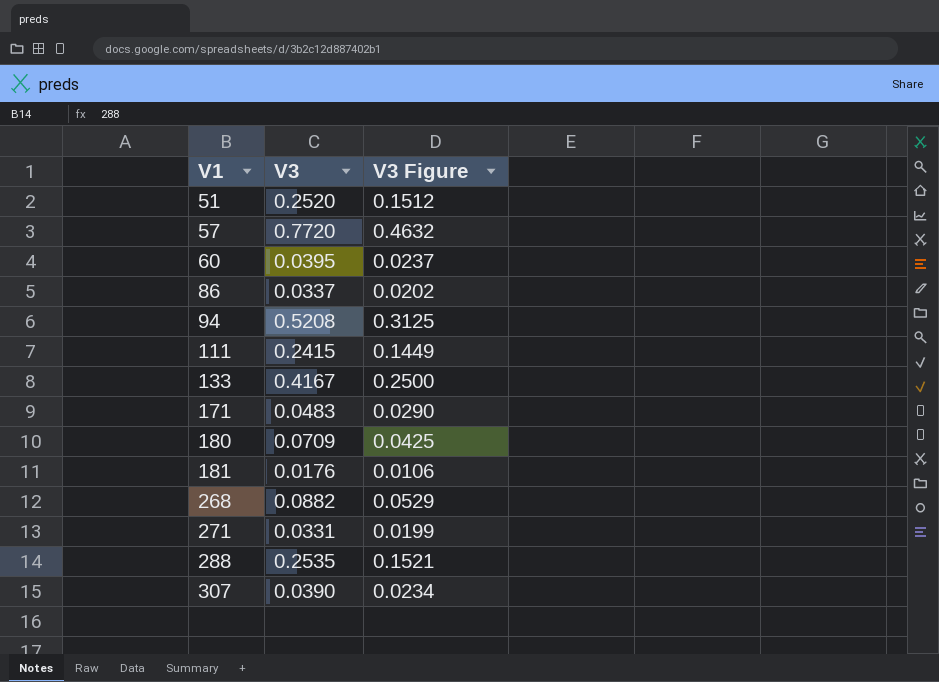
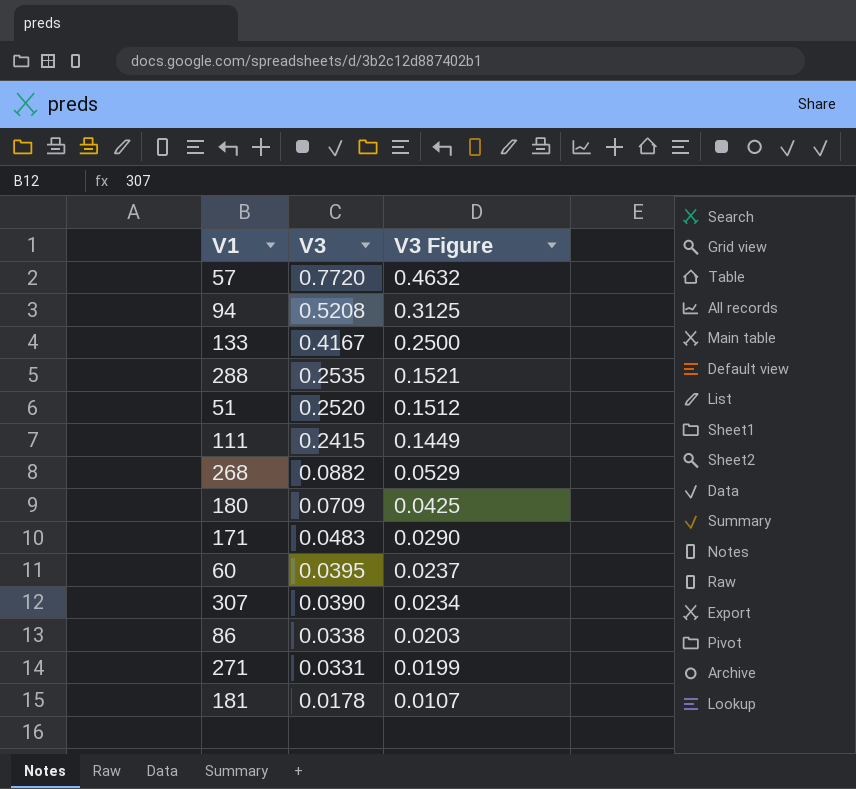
row order: V1 ascending -> V3 descending
86 | V3: 0.0337 -> 0.0338
86 | V3 Figure: 0.0202 -> 0.0203
181 | V3: 0.0176 -> 0.0178
181 | V3 Figure: 0.0106 -> 0.0107

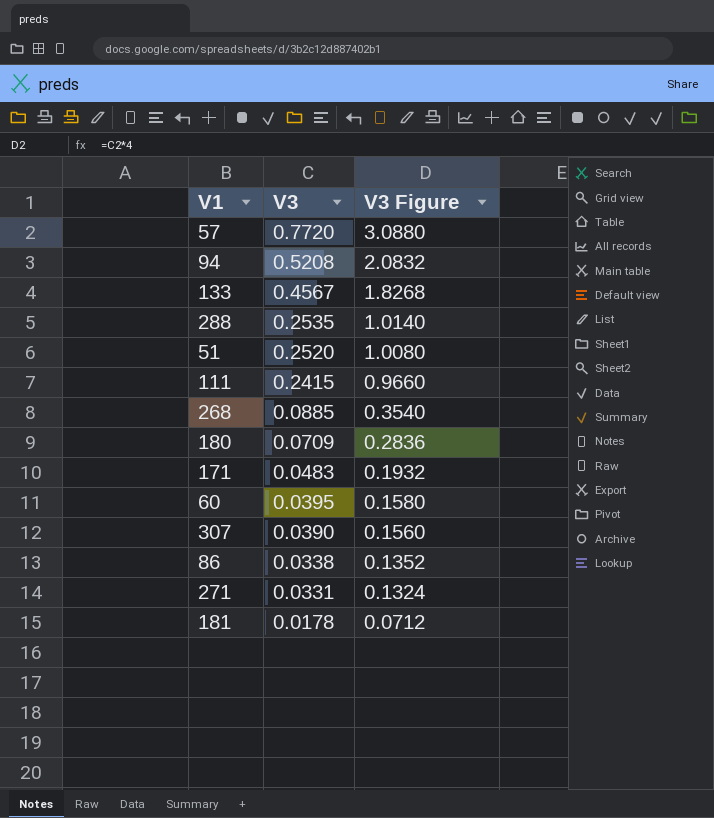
column V3 Figure | formula: [V3] * 0.6 -> [V3] * 4
133 | V3: 0.4167 -> 0.4567
268 | V3: 0.0882 -> 0.0885

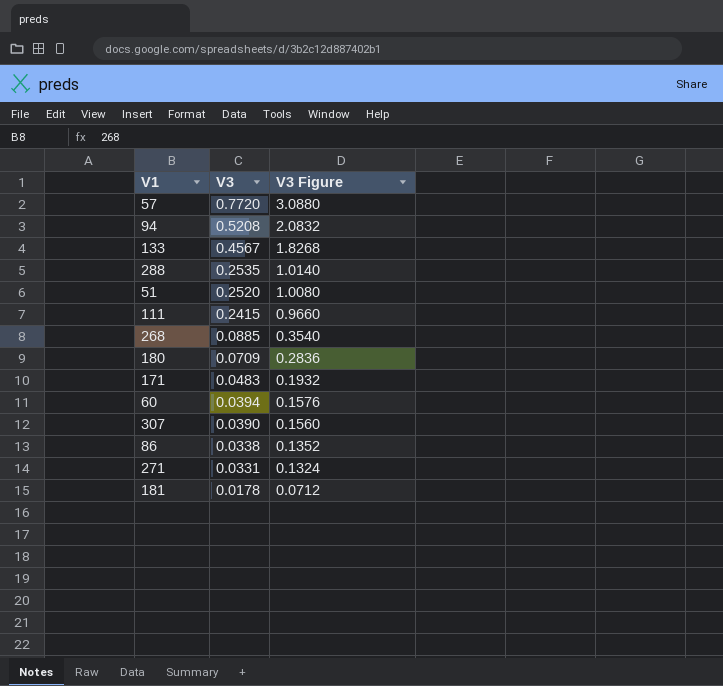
60 | V3: 0.0395 -> 0.0394
60 | V3 Figure: 0.1580 -> 0.1576

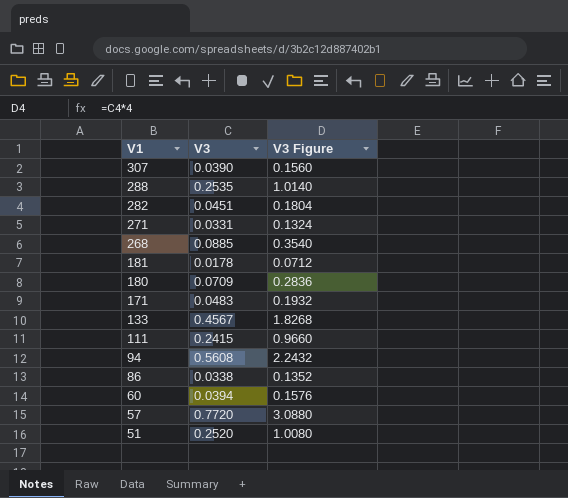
row order: V3 descending -> V1 descending
row 282: none -> 0.0451 | 0.1804
94 | V3: 0.5208 -> 0.5608
94 | V3 Figure: 2.0832 -> 2.2432

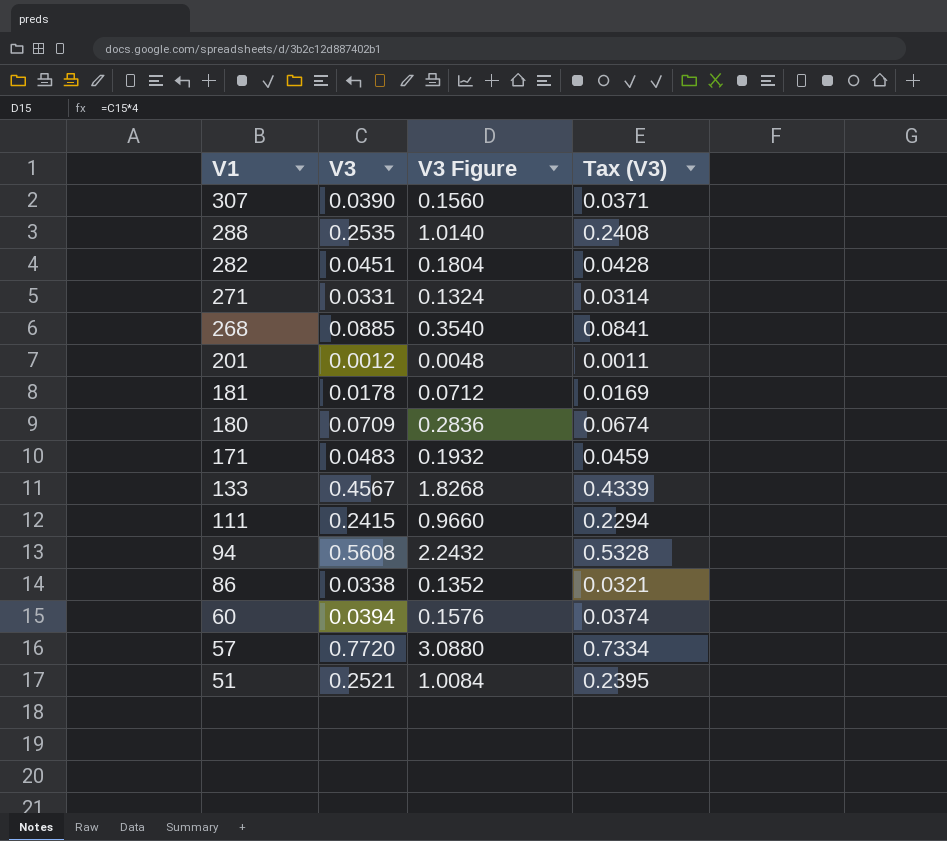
column Tax (V3) | formula: none -> [V3] * 0.95
row 201: none -> 0.0012 | 0.0048 | 0.0011
51 | V3: 0.2520 -> 0.2521
51 | V3 Figure: 1.0080 -> 1.0084

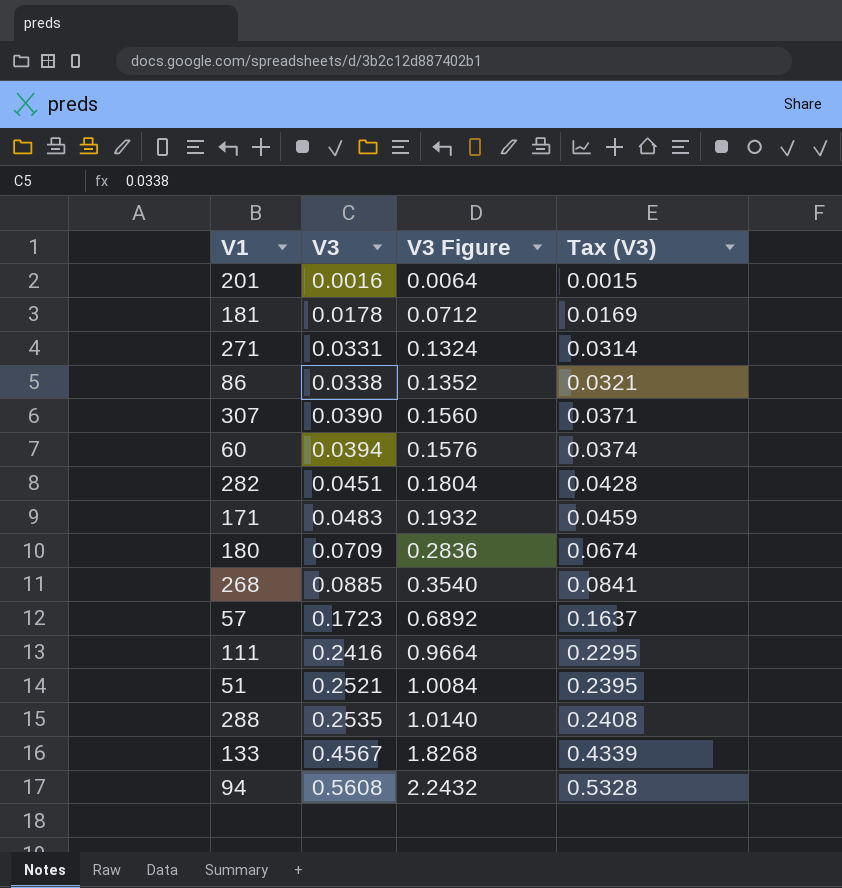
row order: V1 descending -> V3 ascending
201 | V3: 0.0012 -> 0.0016
201 | V3 Figure: 0.0048 -> 0.0064
201 | Tax (V3): 0.0011 -> 0.0015
57 | V3: 0.7720 -> 0.1723
57 | V3 Figure: 3.0880 -> 0.6892
57 | Tax (V3): 0.7334 -> 0.1637
111 | V3: 0.2415 -> 0.2416
111 | V3 Figure: 0.9660 -> 0.9664
111 | Tax (V3): 0.2294 -> 0.2295

